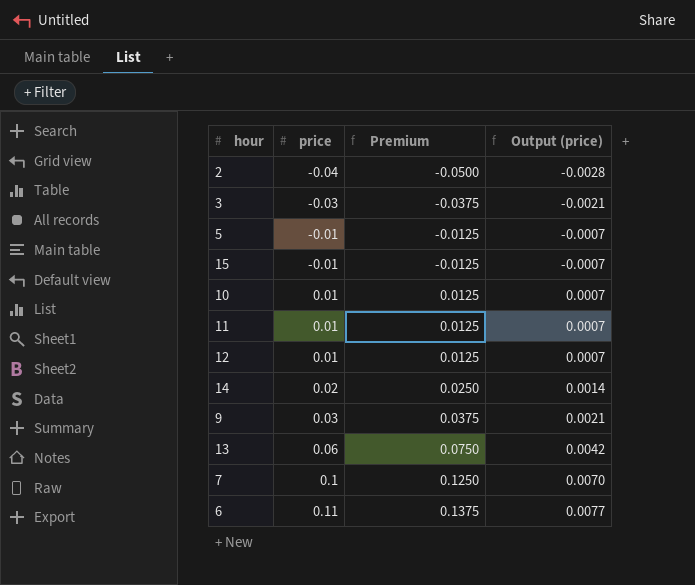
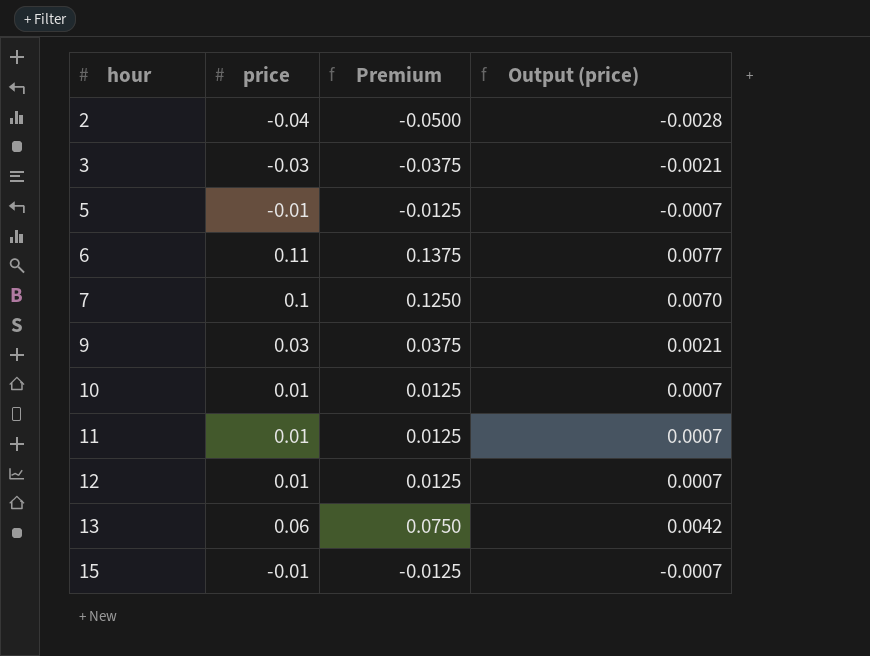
row order: price ascending -> hour ascending
row 14: 0.02 | 0.0250 | 0.0014 -> none

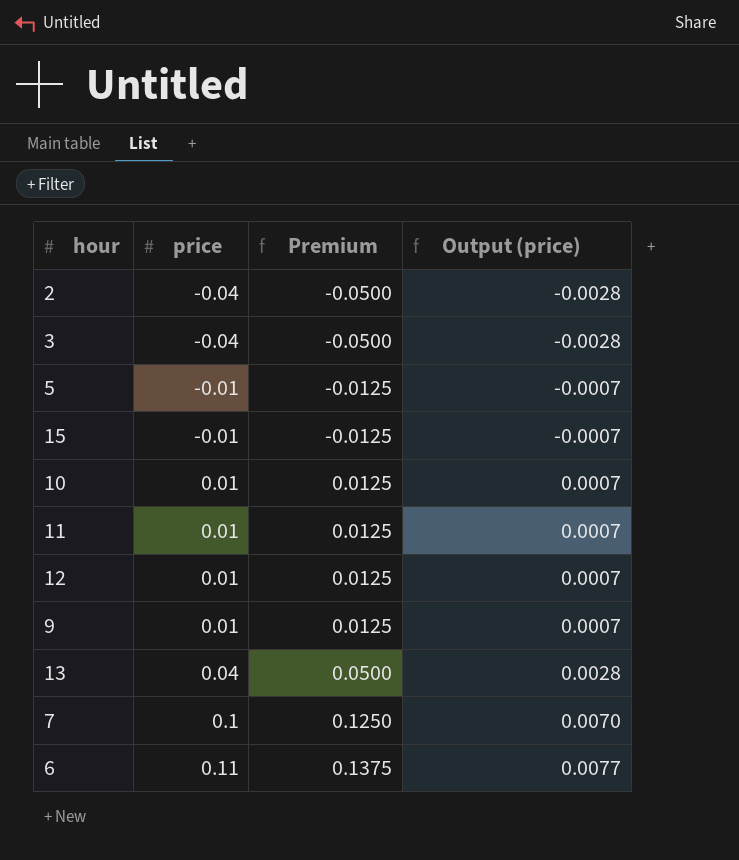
row order: hour ascending -> price ascending
3 | price: -0.03 -> -0.04
3 | Premium: -0.0375 -> -0.0500
3 | Output (price): -0.0021 -> -0.0028
9 | price: 0.03 -> 0.01
9 | Premium: 0.0375 -> 0.0125
9 | Output (price): 0.0021 -> 0.0007
13 | price: 0.06 -> 0.04
13 | Premium: 0.0750 -> 0.0500
13 | Output (price): 0.0042 -> 0.0028

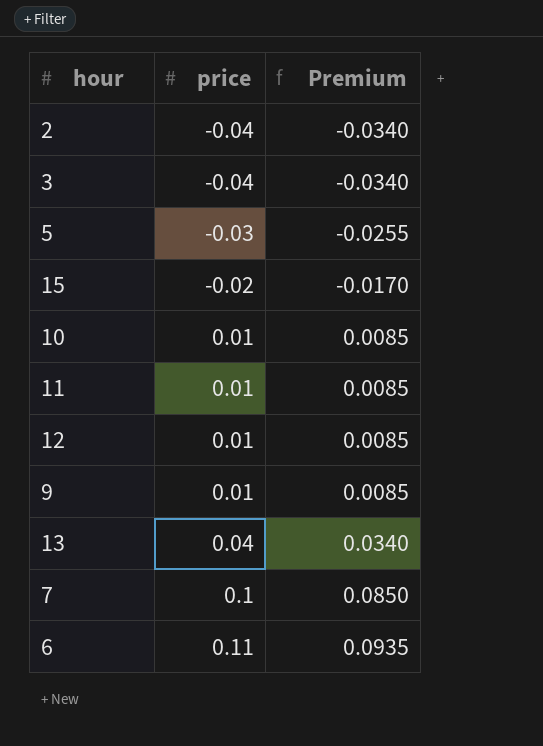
column Output (price) | formula: [price] * 0.07 -> none
column Premium | formula: [price] * 1.25 -> [price] * 0.85
5 | price: -0.01 -> -0.03
15 | price: -0.01 -> -0.02

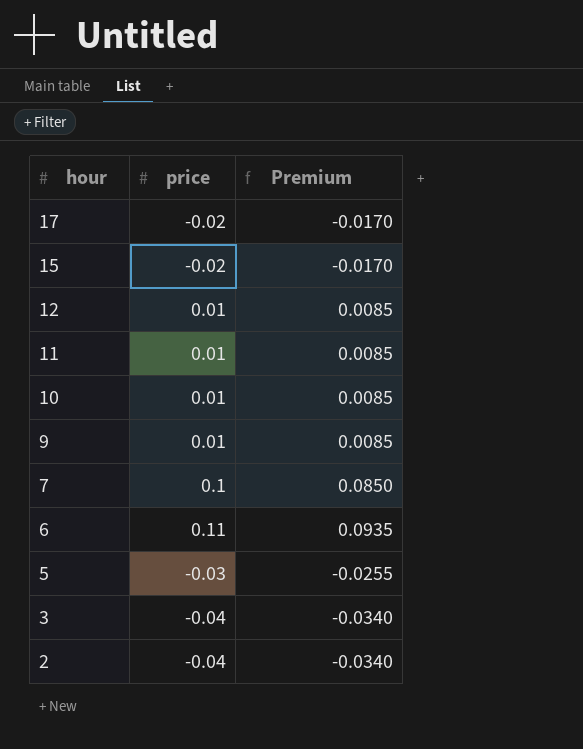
row order: price ascending -> hour descending
row 13: 0.04 | 0.0340 -> none
row 17: none -> -0.02 | -0.0170

